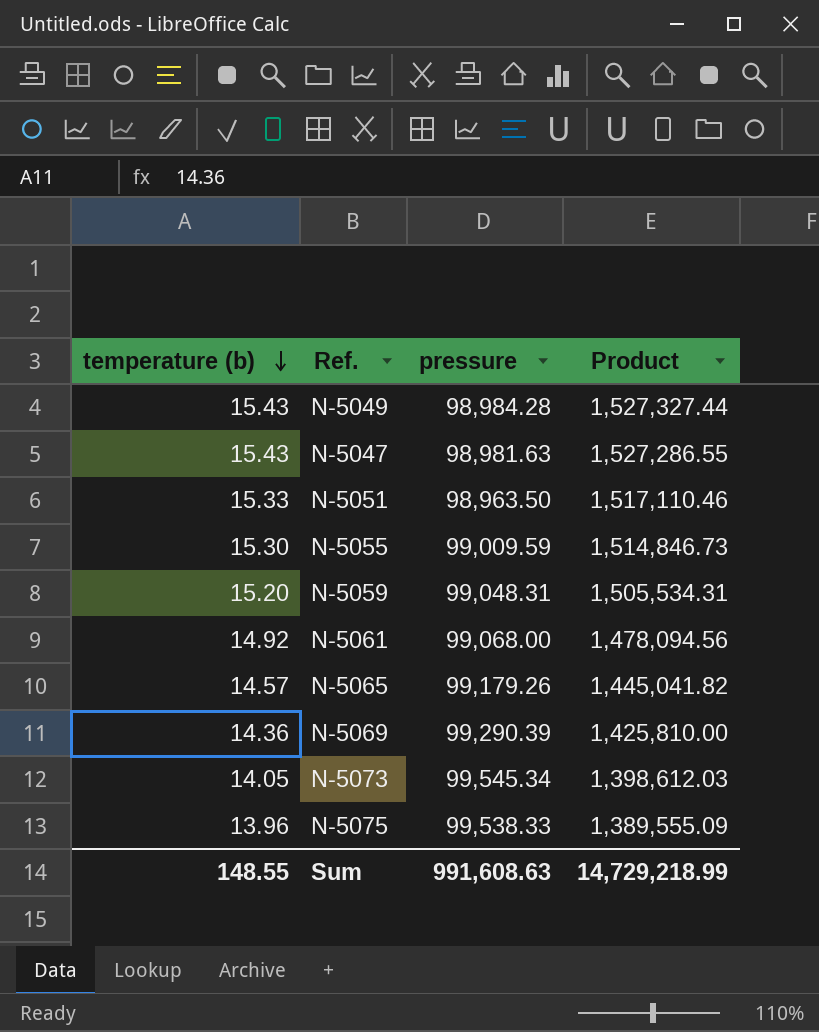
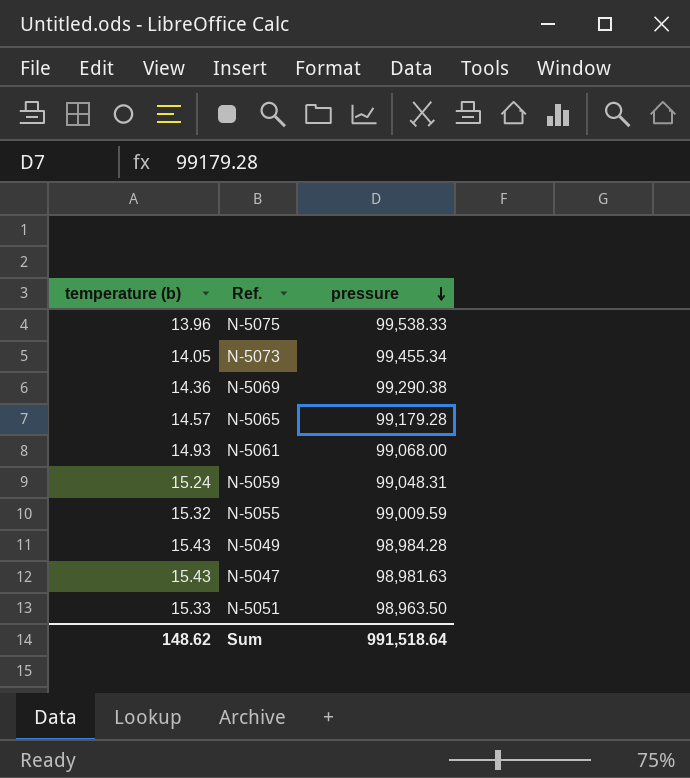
row order: temperature (b) descending -> pressure descending
column Product | formula: [temperature (b)] * [pressure] -> none
N-5073 | pressure: 99,545.34 -> 99,455.34
N-5069 | pressure: 99,290.39 -> 99,290.38
N-5065 | pressure: 99,179.26 -> 99,179.28
N-5061 | temperature (b): 14.92 -> 14.93
N-5059 | temperature (b): 15.20 -> 15.24
N-5055 | temperature (b): 15.30 -> 15.32
Sum | temperature (b): 148.55 -> 148.62
Sum | pressure: 991,608.63 -> 991,518.64

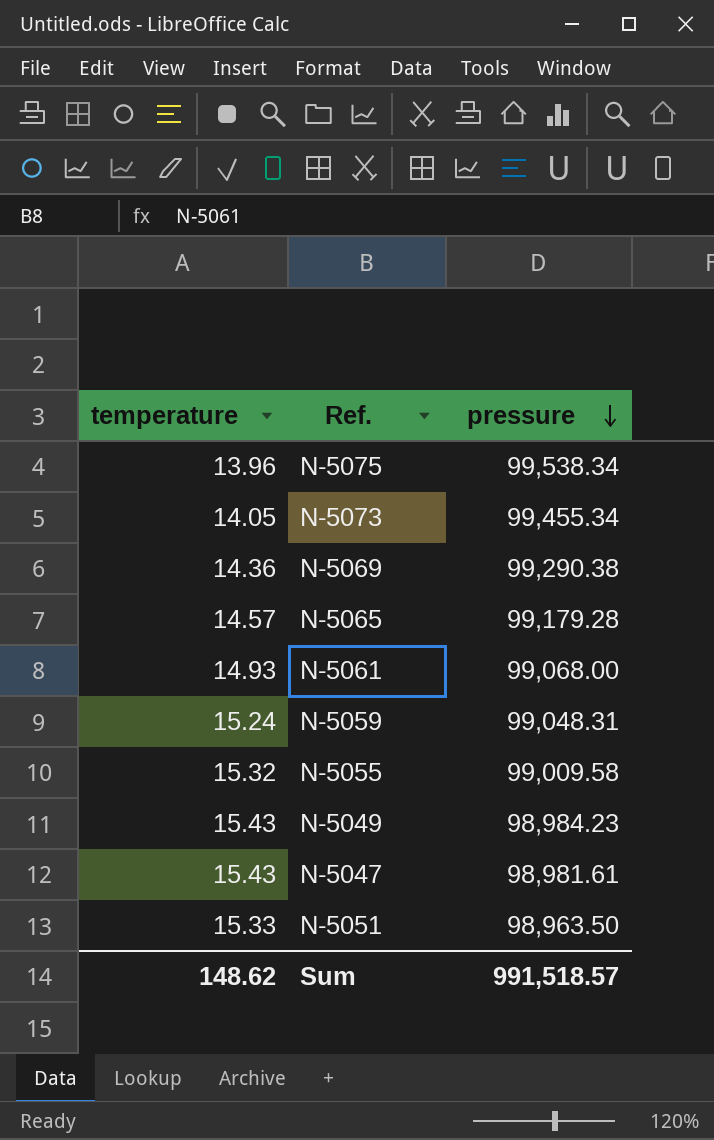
column name: temperature (b) -> temperature
N-5075 | pressure: 99,538.33 -> 99,538.34
N-5055 | pressure: 99,009.59 -> 99,009.58
N-5049 | pressure: 98,984.28 -> 98,984.23
N-5047 | pressure: 98,981.63 -> 98,981.61
Sum | pressure: 991,518.64 -> 991,518.57

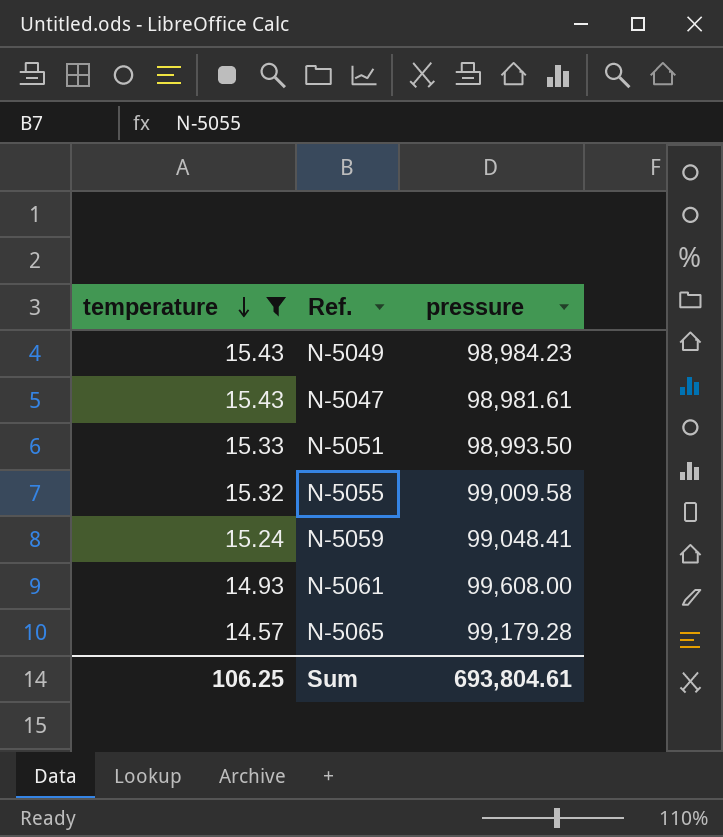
filter: none -> temperature >= 14.57
row order: pressure descending -> temperature descending
N-5051 | pressure: 98,963.50 -> 98,993.50
N-5059 | pressure: 99,048.31 -> 99,048.41
N-5061 | pressure: 99,068.00 -> 99,608.00
Sum | temperature: 148.62 -> 106.25
Sum | pressure: 991,518.57 -> 693,804.61

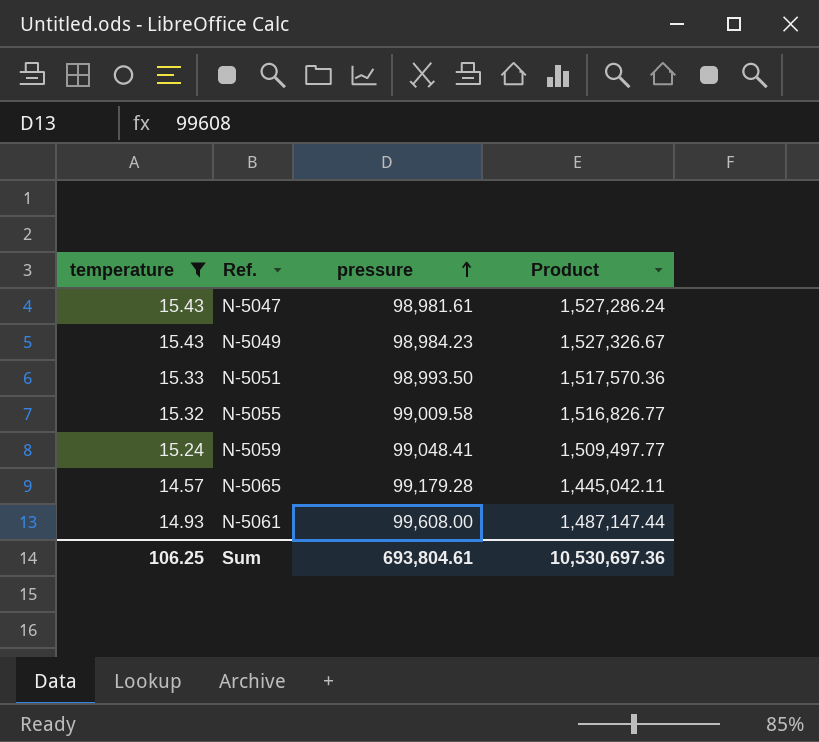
row order: temperature descending -> pressure ascending
column Product | formula: none -> [temperature] * [pressure]

